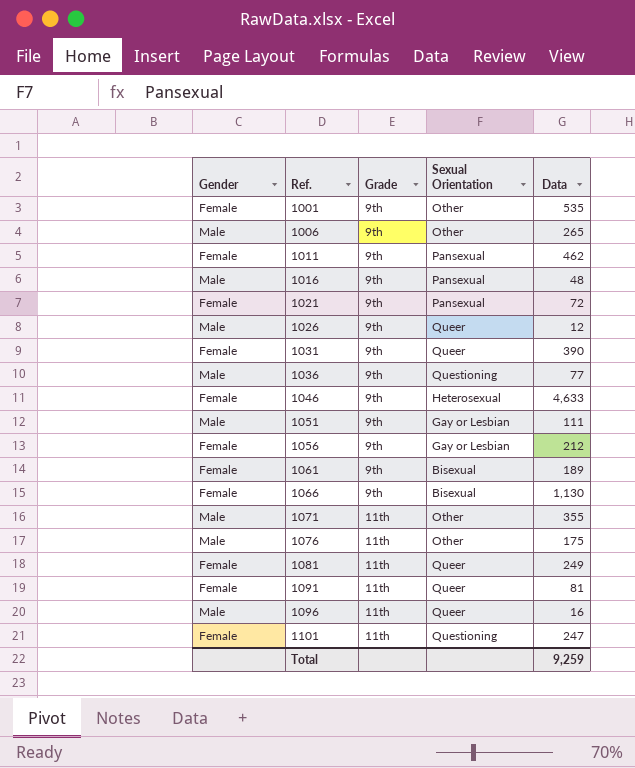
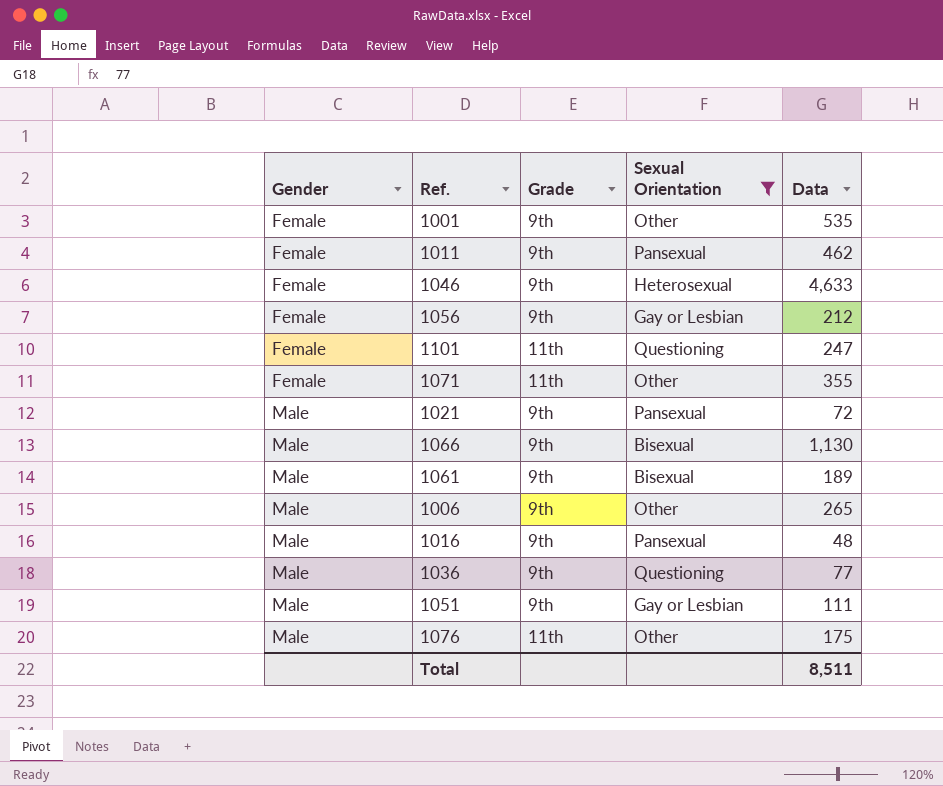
filter: none -> Sexual Orientation != Queer
row order: Ref. ascending -> Gender ascending
1071 | Gender: Male -> Female
1021 | Gender: Female -> Male
1066 | Gender: Female -> Male
1061 | Gender: Female -> Male
Total | Data: 9,259 -> 8,511

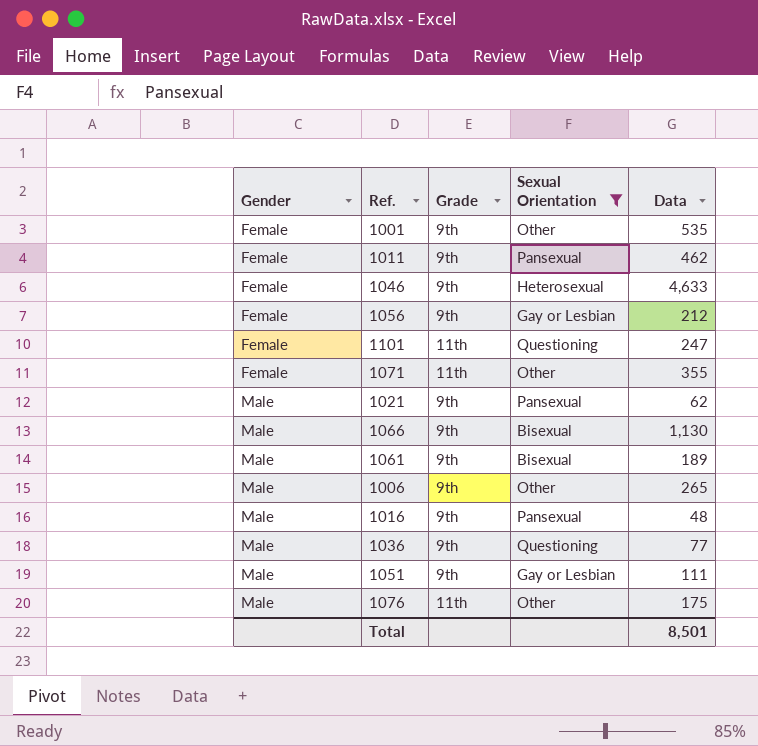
1021 | Data: 72 -> 62
Total | Data: 8,511 -> 8,501

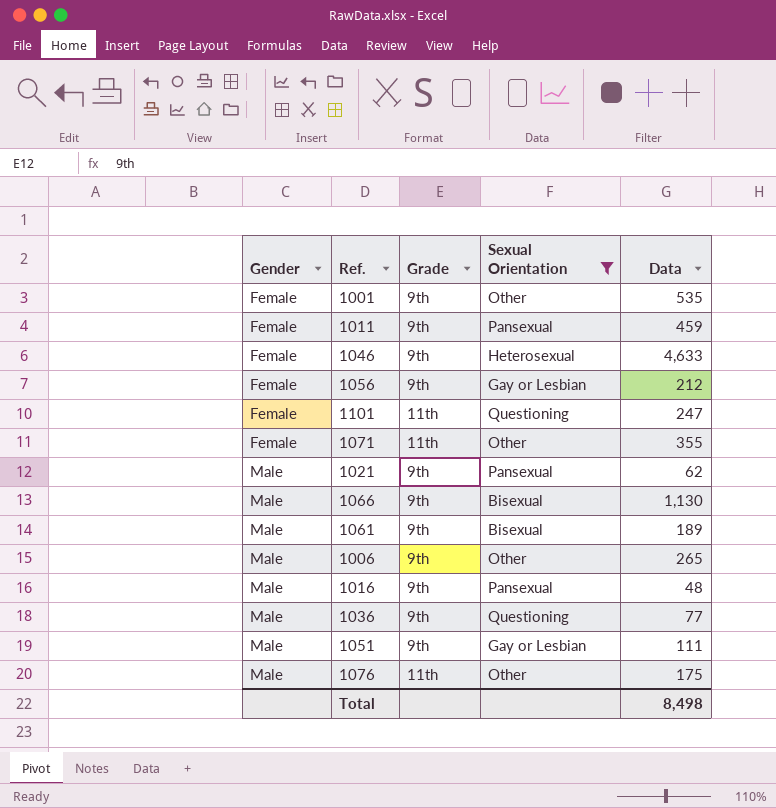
1011 | Data: 462 -> 459
Total | Data: 8,501 -> 8,498

